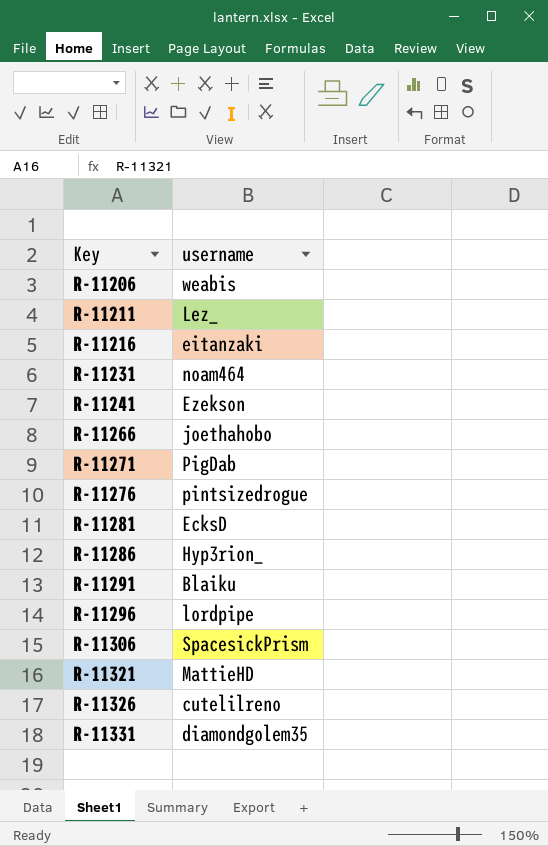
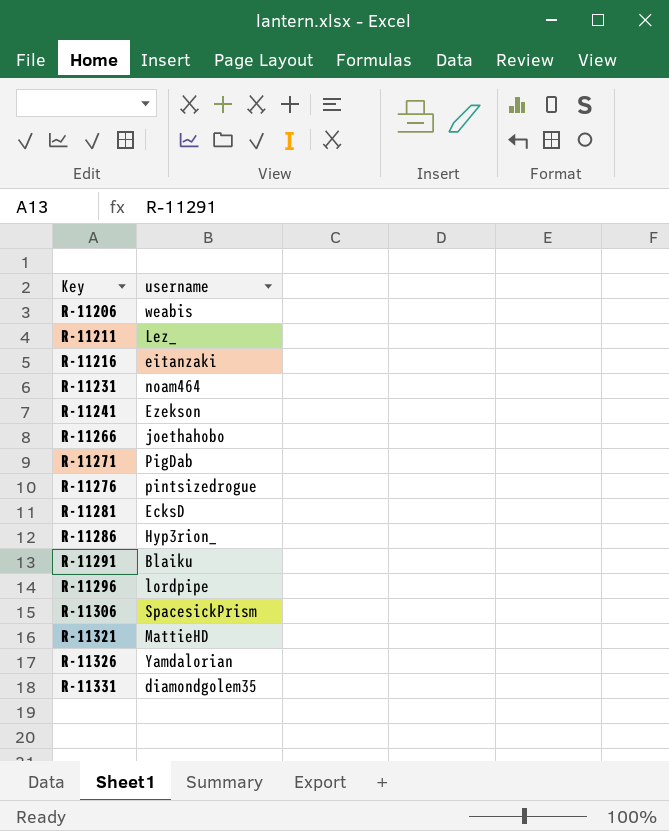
R-11326 | username: cutelilreno -> Yamdalorian

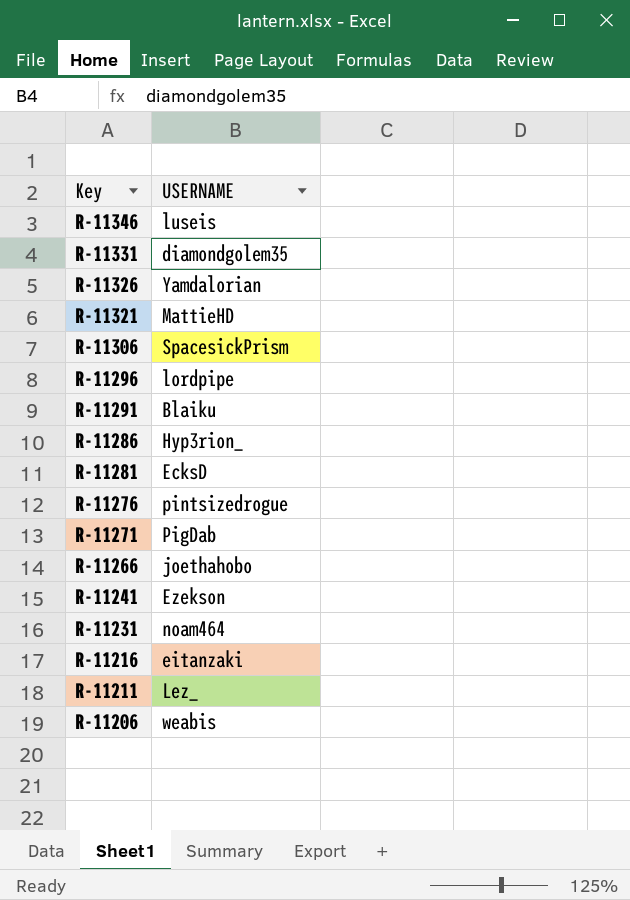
row order: Key ascending -> Key descending
column name: username -> USERNAME
row R-11346: none -> luseis

